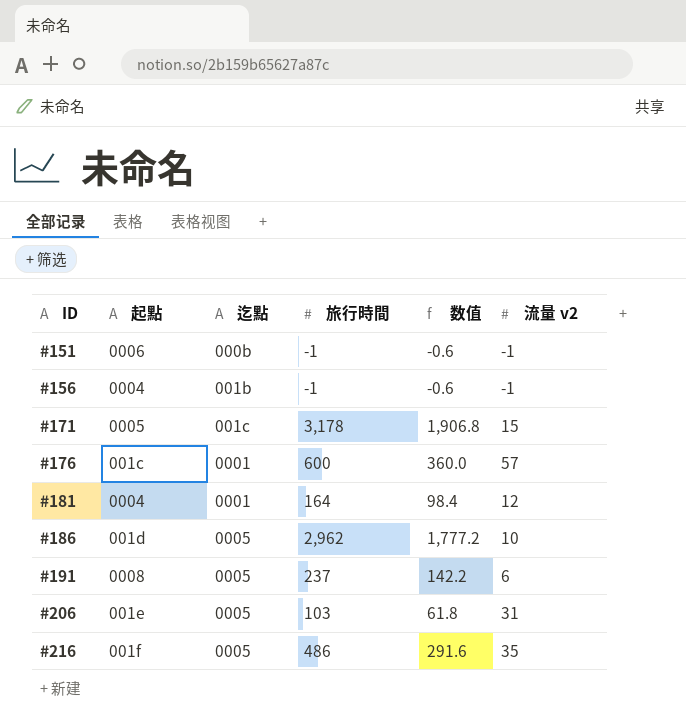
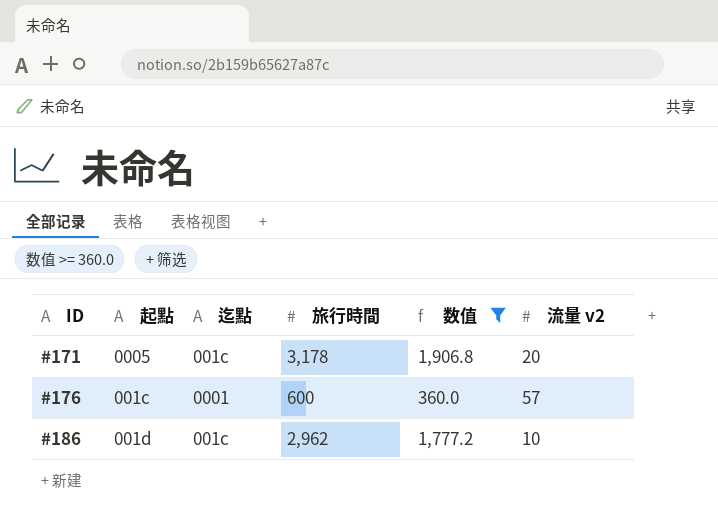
filter: none -> 数值 >= 360.0
#171 | 流量 v2: 15 -> 20
#186 | 迄點: 0005 -> 001c

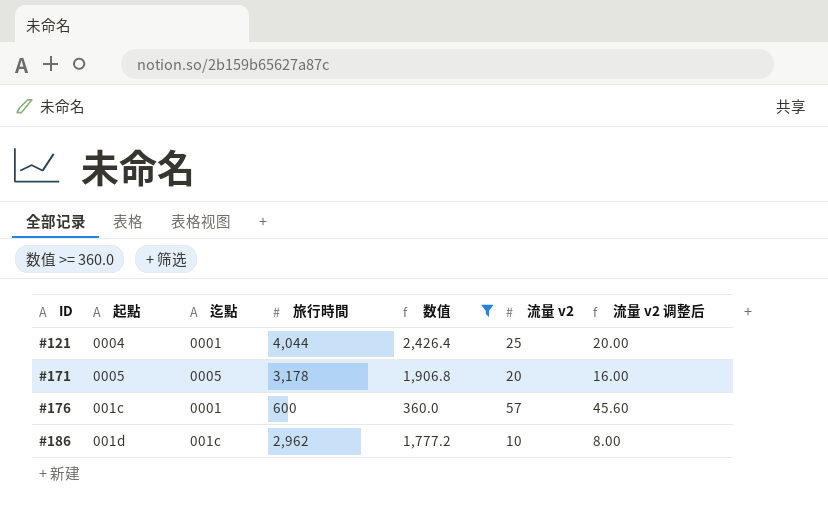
column 流量 v2 调整后 | formula: none -> [流量 v2] * 0.8
row #121: none -> 0004 | 0001 | 4,044 | 2,426.4 | 25 | 20.00
#171 | 迄點: 001c -> 0005

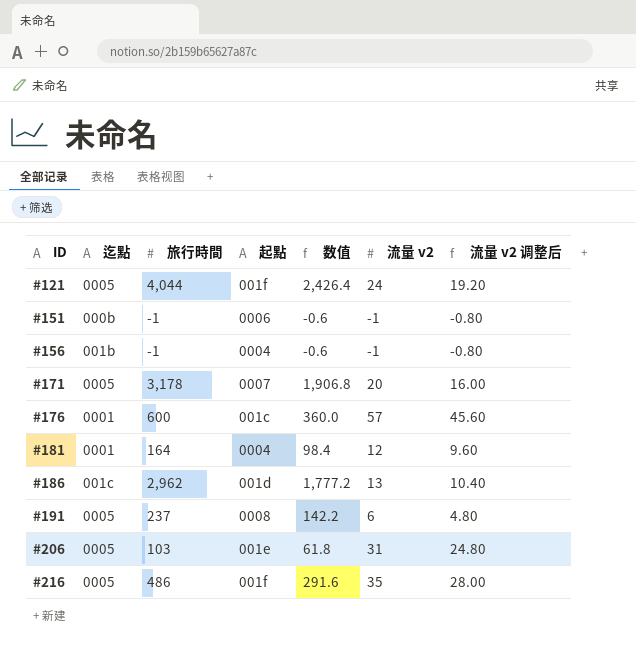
filter: 数值 >= 360.0 -> none
column 起點 | position: 2 -> 4
#121 | 迄點: 0001 -> 0005
#121 | 起點: 0004 -> 001f
#121 | 流量 v2: 25 -> 24
#121 | 流量 v2 调整后: 20.00 -> 19.20
#171 | 起點: 0005 -> 0007
#186 | 流量 v2: 10 -> 13
#186 | 流量 v2 调整后: 8.00 -> 10.40

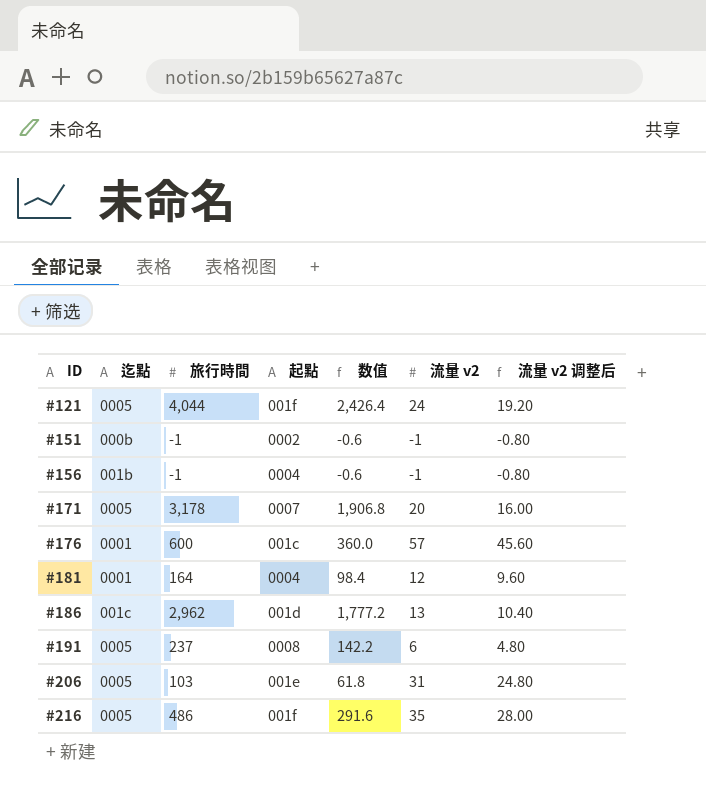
#151 | 起點: 0006 -> 0002

